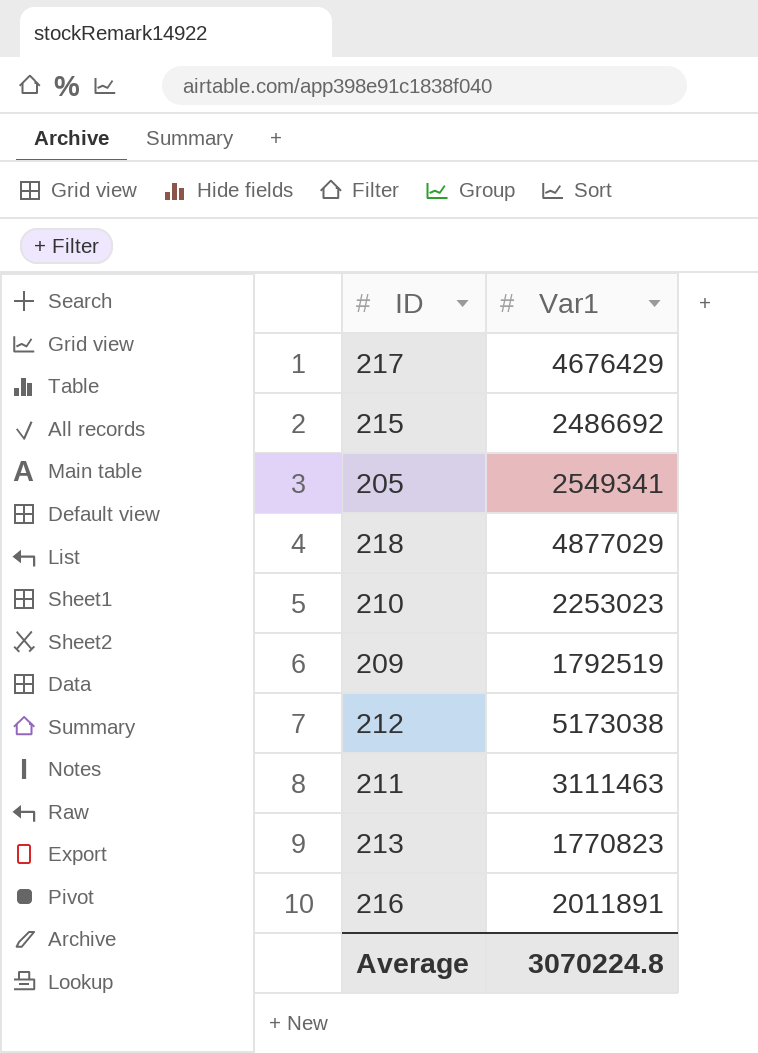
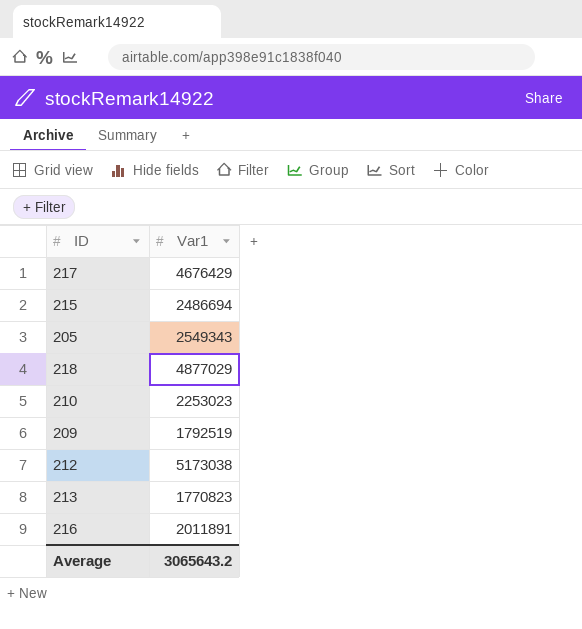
row 211: 3111463 -> none
215 | Var1: 2486692 -> 2486694
205 | Var1: 2549341 -> 2549343
Average | Var1: 3070224.8 -> 3065643.2

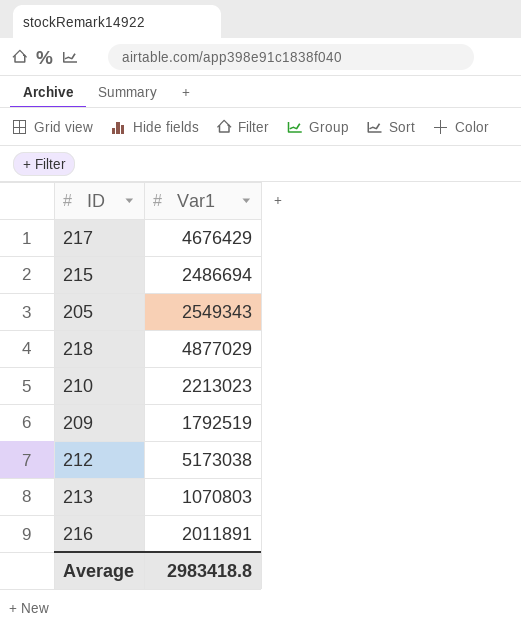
210 | Var1: 2253023 -> 2213023
213 | Var1: 1770823 -> 1070803
Average | Var1: 3065643.2 -> 2983418.8

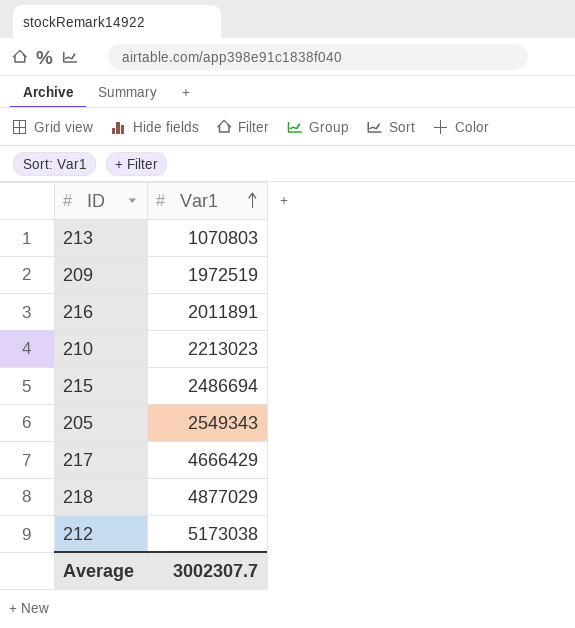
row order: none -> Var1 ascending
209 | Var1: 1792519 -> 1972519
217 | Var1: 4676429 -> 4666429
Average | Var1: 2983418.8 -> 3002307.7

